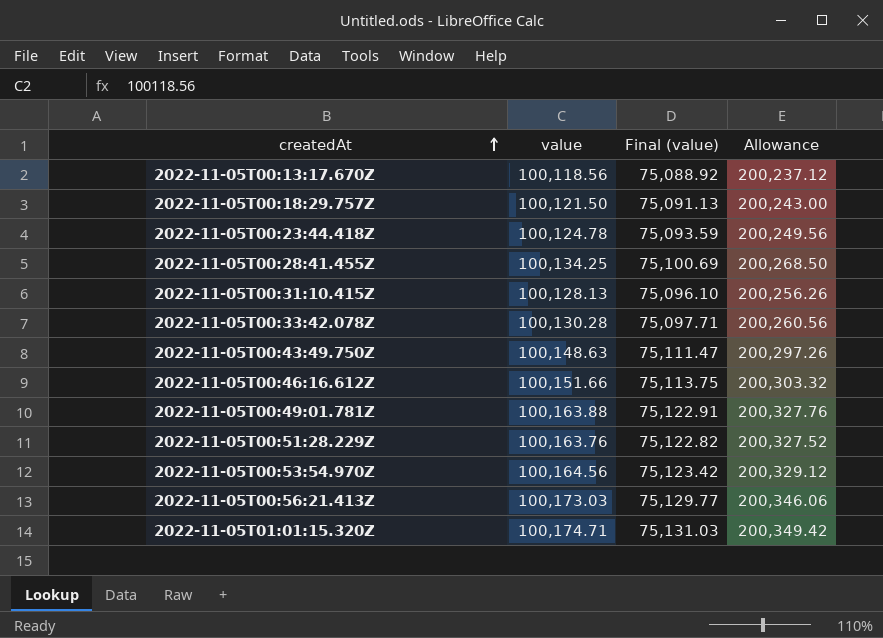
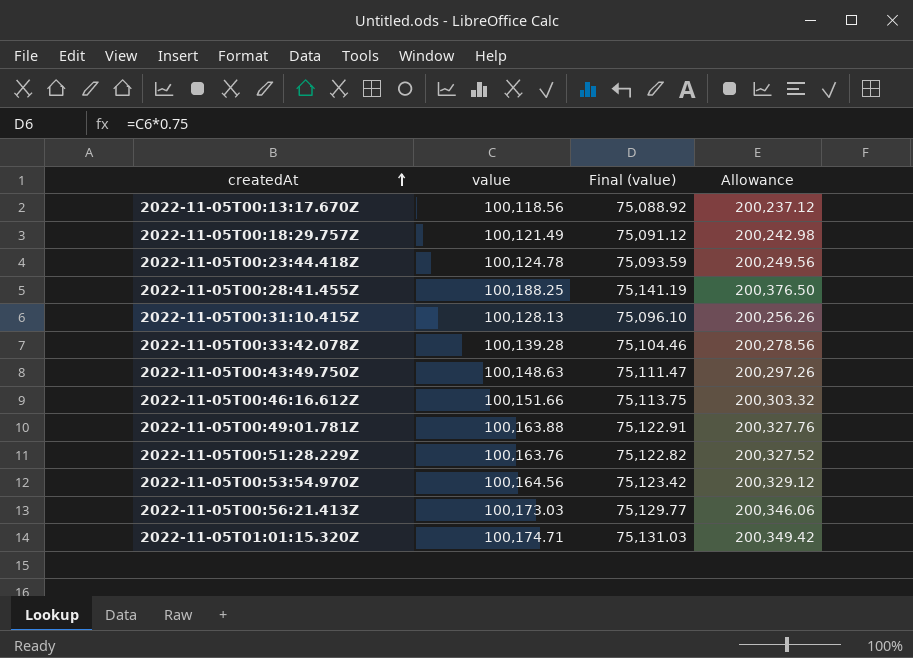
2022-11-05T00:18:29.757Z | value: 100,121.50 -> 100,121.49
2022-11-05T00:18:29.757Z | Final (value): 75,091.13 -> 75,091.12
2022-11-05T00:18:29.757Z | Allowance: 200,243.00 -> 200,242.98
2022-11-05T00:28:41.455Z | value: 100,134.25 -> 100,188.25
2022-11-05T00:28:41.455Z | Final (value): 75,100.69 -> 75,141.19
2022-11-05T00:28:41.455Z | Allowance: 200,268.50 -> 200,376.50
2022-11-05T00:33:42.078Z | value: 100,130.28 -> 100,139.28
2022-11-05T00:33:42.078Z | Final (value): 75,097.71 -> 75,104.46
2022-11-05T00:33:42.078Z | Allowance: 200,260.56 -> 200,278.56

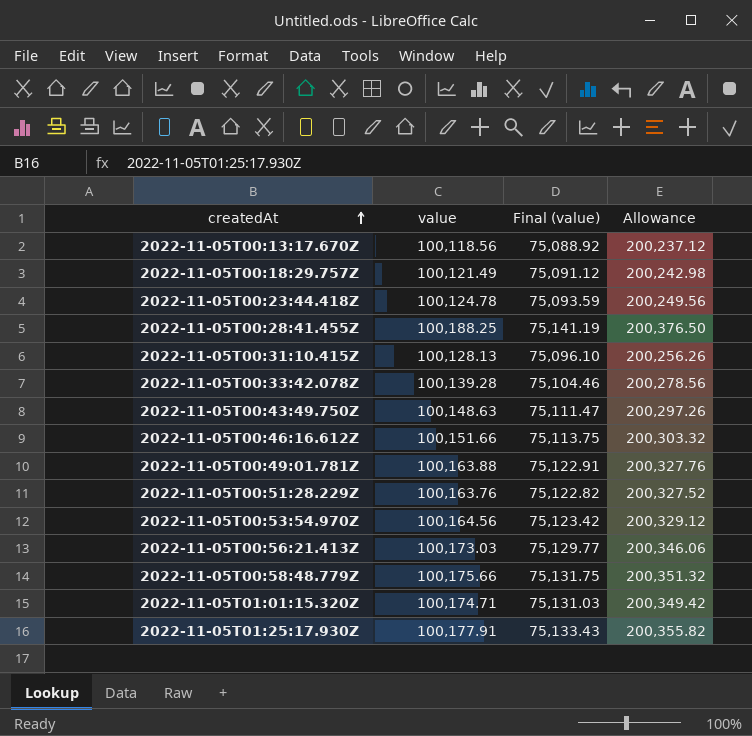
row 2022-11-05T00:58:48.779Z: none -> 100,175.66 | 75,131.75 | 200,351.32
row 2022-11-05T01:25:17.930Z: none -> 100,177.91 | 75,133.43 | 200,355.82

